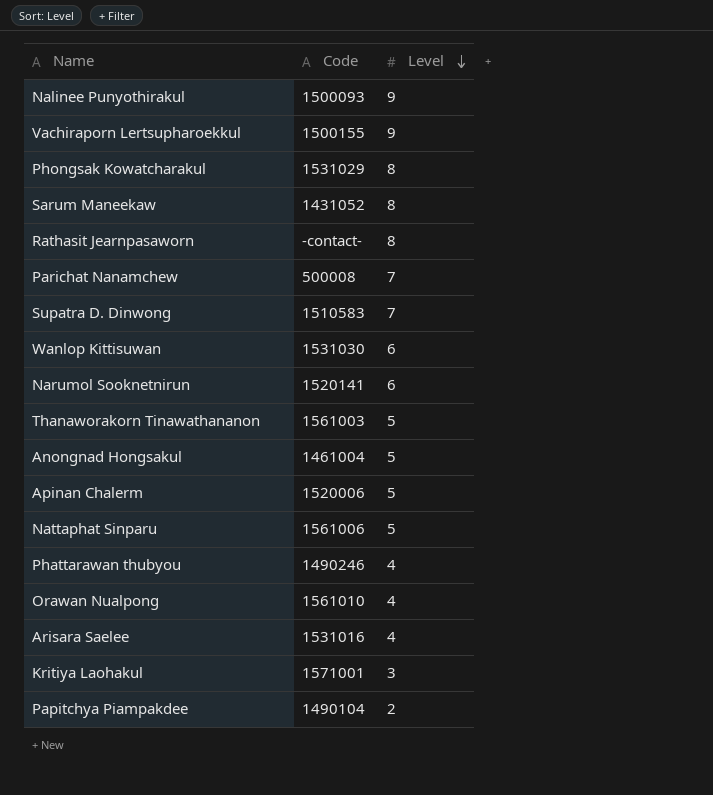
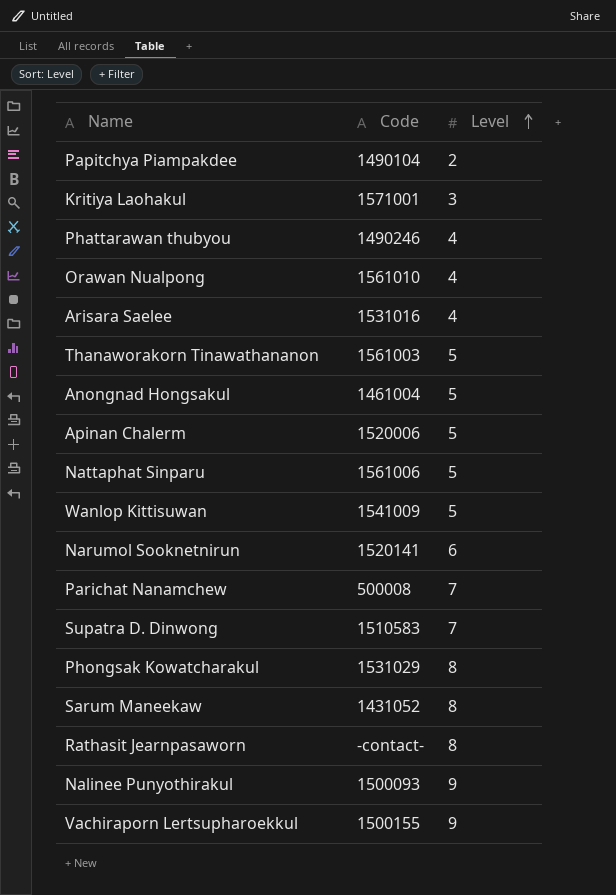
row order: Level descending -> Level ascending
Wanlop Kittisuwan | Code: 1531030 -> 1541009
Wanlop Kittisuwan | Level: 6 -> 5

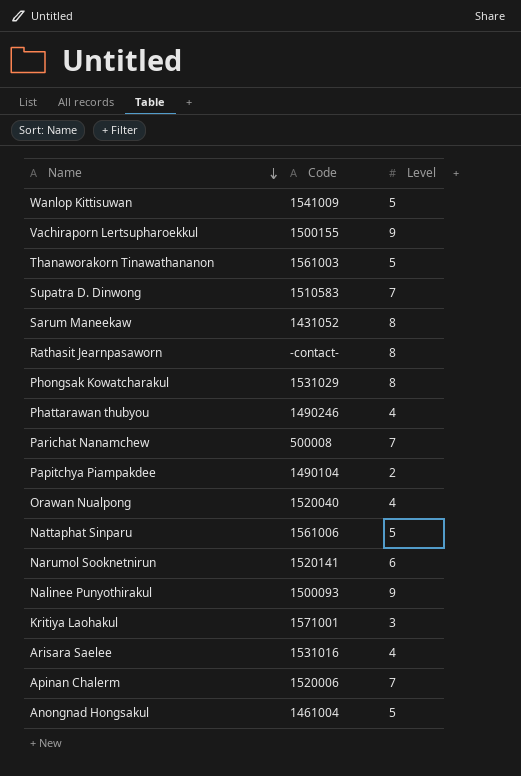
row order: Level ascending -> Name descending
Orawan Nualpong | Code: 1561010 -> 1520040
Apinan Chalerm | Level: 5 -> 7

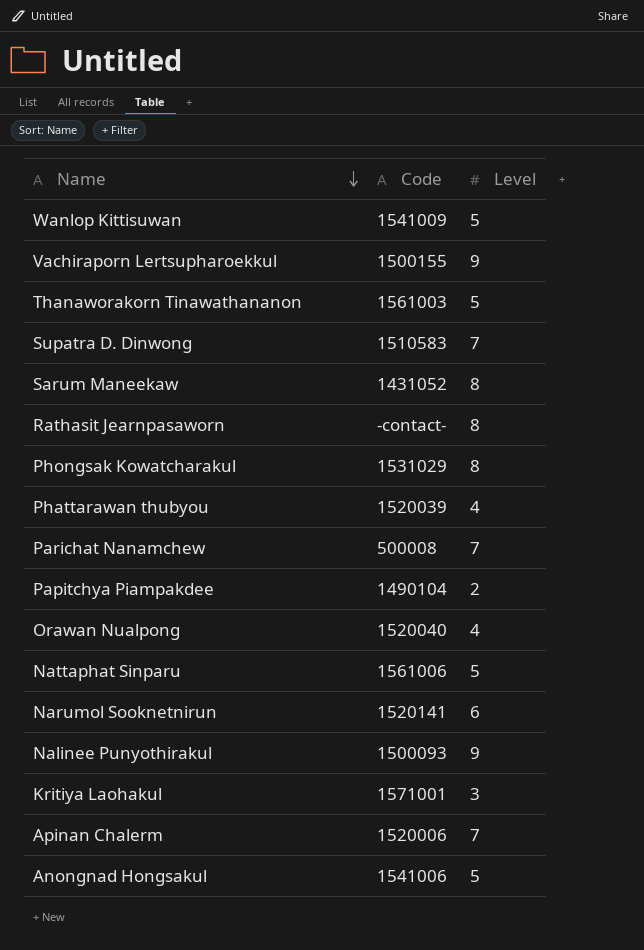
row Arisara Saelee: 1531016 | 4 -> none
Phattarawan thubyou | Code: 1490246 -> 1520039
Anongnad Hongsakul | Code: 1461004 -> 1541006

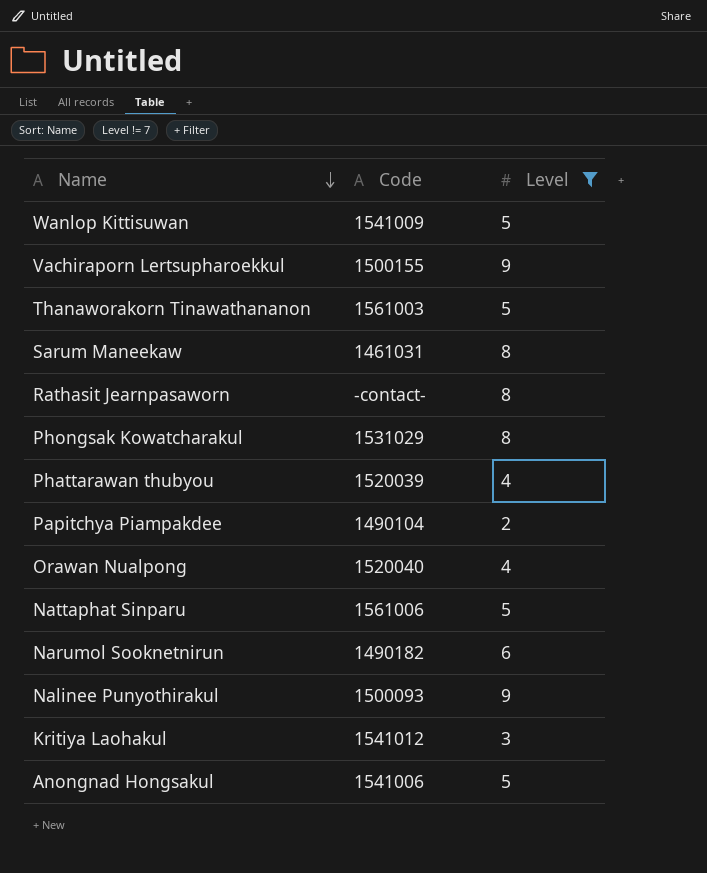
filter: none -> Level != 7
Sarum Maneekaw | Code: 1431052 -> 1461031
Narumol Sooknetnirun | Code: 1520141 -> 1490182
Kritiya Laohakul | Code: 1571001 -> 1541012

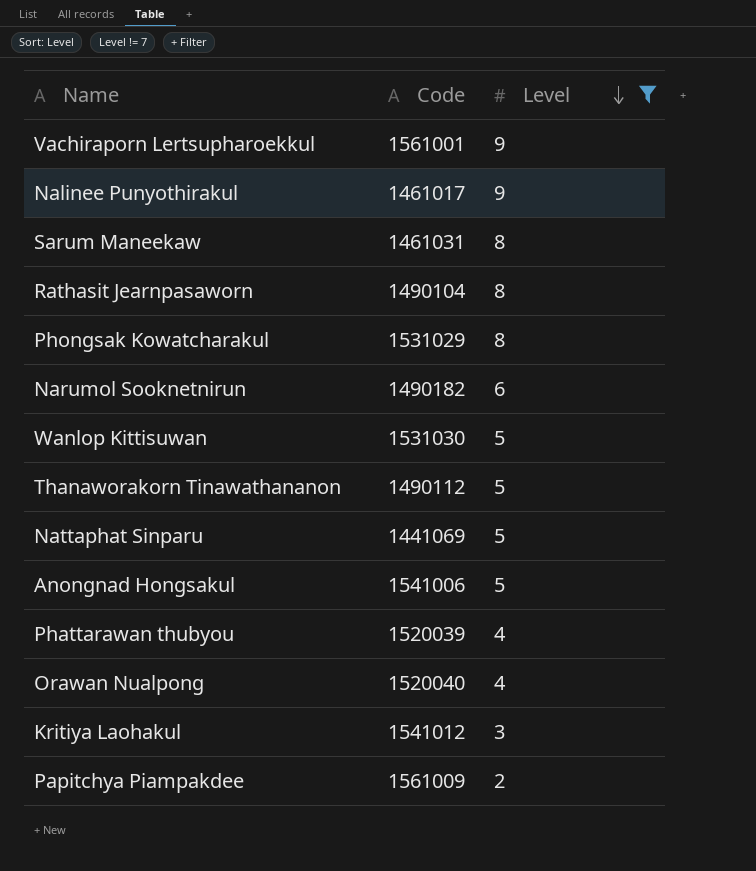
row order: Name descending -> Level descending
Vachiraporn Lertsupharoekkul | Code: 1500155 -> 1561001
Nalinee Punyothirakul | Code: 1500093 -> 1461017
Rathasit Jearnpasaworn | Code: -contact- -> 1490104
Wanlop Kittisuwan | Code: 1541009 -> 1531030
Thanaworakorn Tinawathananon | Code: 1561003 -> 1490112
Nattaphat Sinparu | Code: 1561006 -> 1441069
Papitchya Piampakdee | Code: 1490104 -> 1561009

